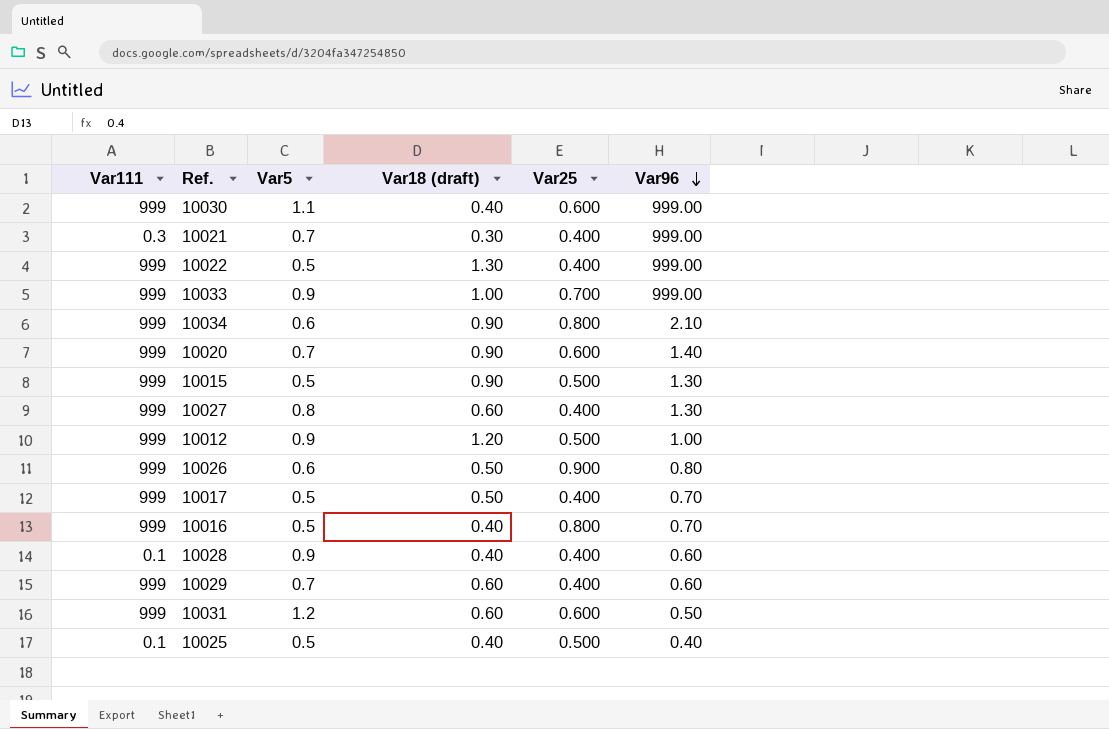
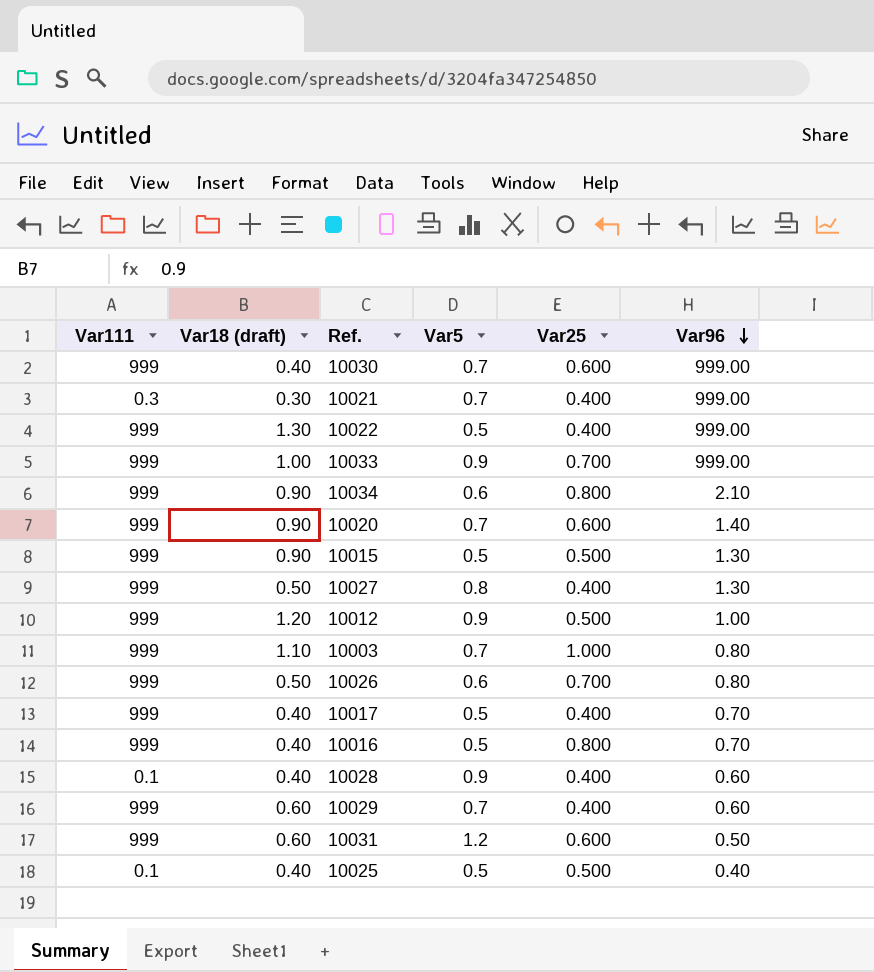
column Var18 (draft) | position: 4 -> 2
10030 | Var5: 1.1 -> 0.7
10027 | Var18 (draft): 0.60 -> 0.50
row 10003: none -> 999 | 1.10 | 0.7 | 1.000 | 0.80
10026 | Var25: 0.900 -> 0.700
10017 | Var18 (draft): 0.50 -> 0.40

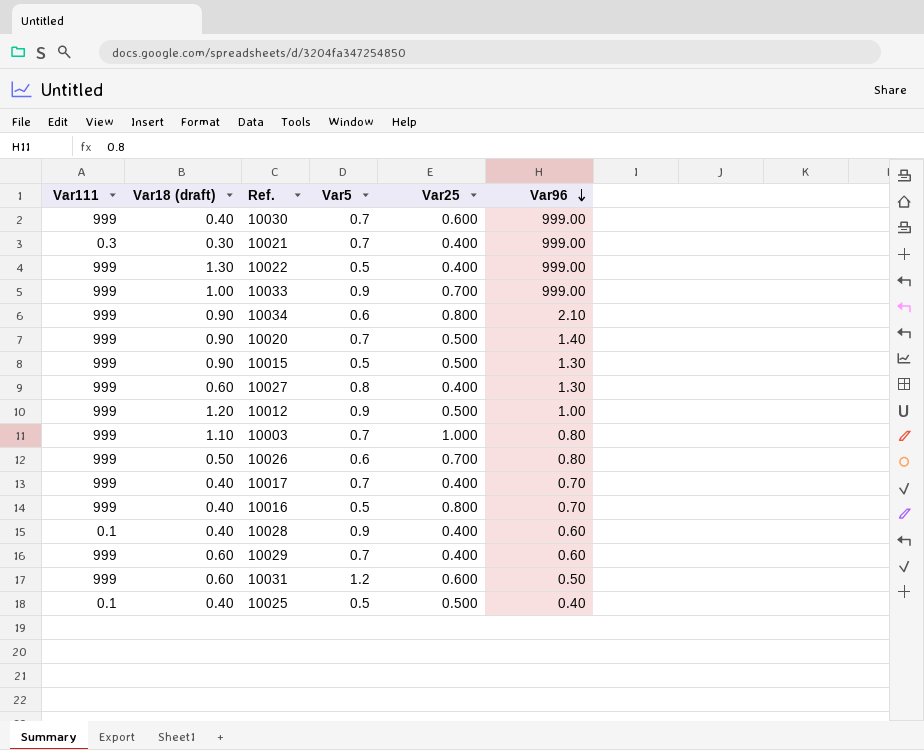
10020 | Var25: 0.600 -> 0.500
10027 | Var18 (draft): 0.50 -> 0.60
10017 | Var5: 0.5 -> 0.7

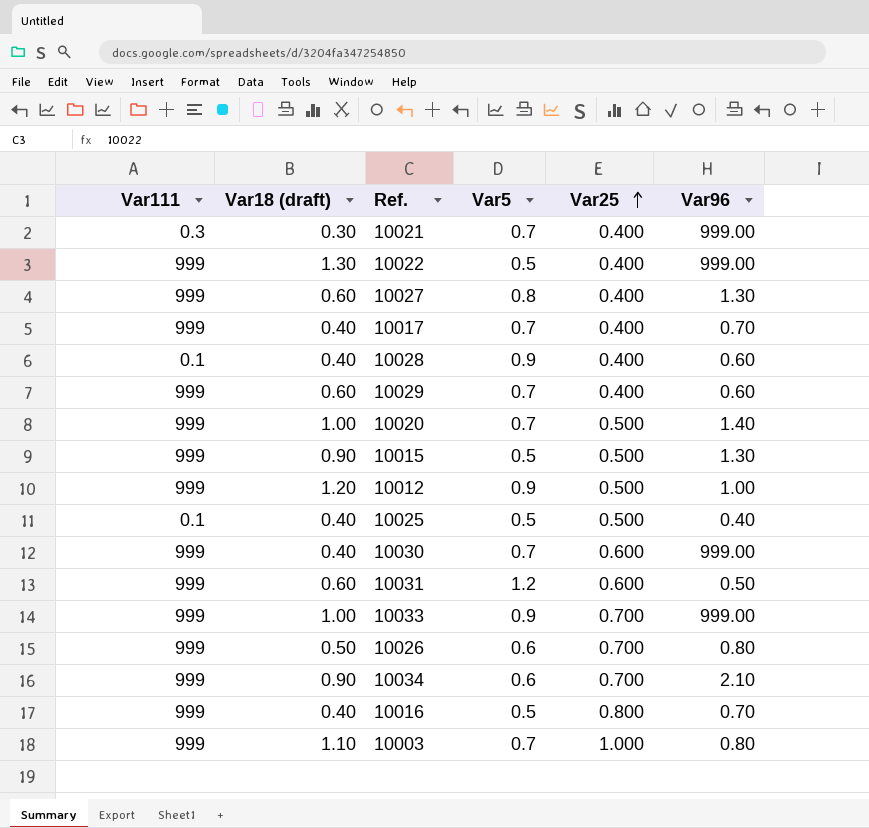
row order: Var96 descending -> Var25 ascending
10020 | Var18 (draft): 0.90 -> 1.00
10034 | Var25: 0.800 -> 0.700

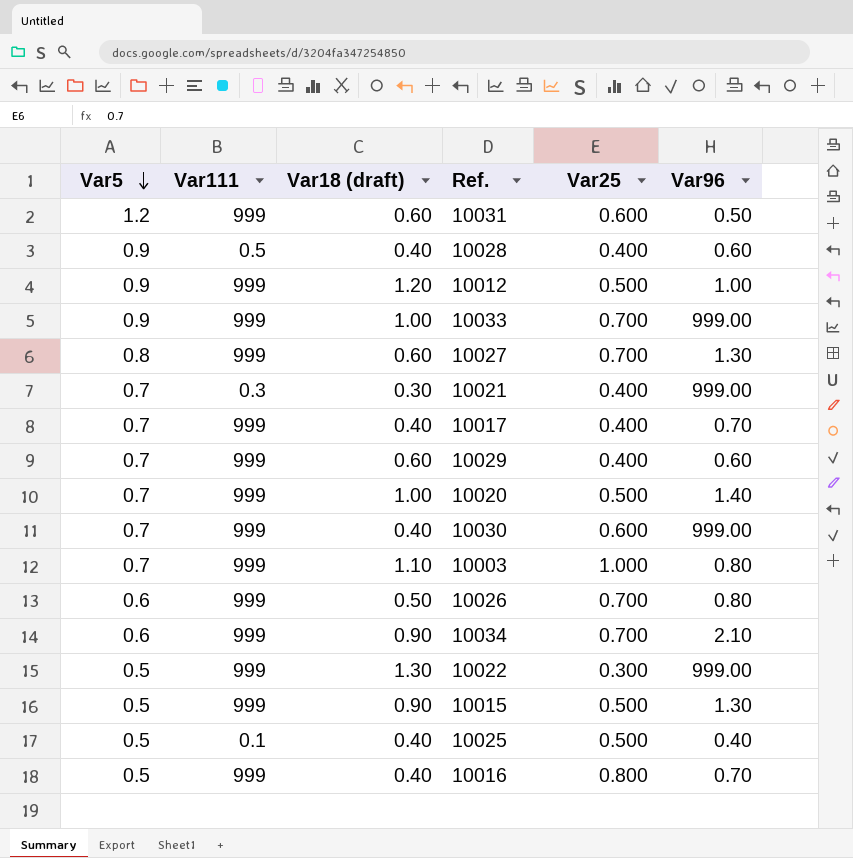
row order: Var25 ascending -> Var5 descending
column Var5 | position: 4 -> 1
10028 | Var111: 0.1 -> 0.5
10027 | Var25: 0.400 -> 0.700
10022 | Var25: 0.400 -> 0.300

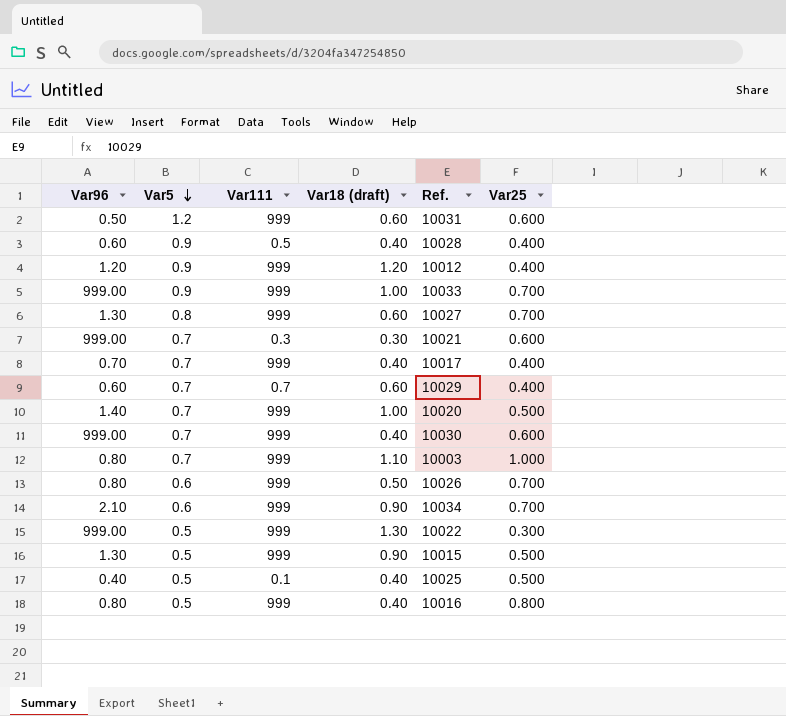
column Var96 | position: 6 -> 1
10012 | Var96: 1.00 -> 1.20
10012 | Var25: 0.500 -> 0.400
10021 | Var25: 0.400 -> 0.600
10029 | Var111: 999 -> 0.7
10016 | Var96: 0.70 -> 0.80

